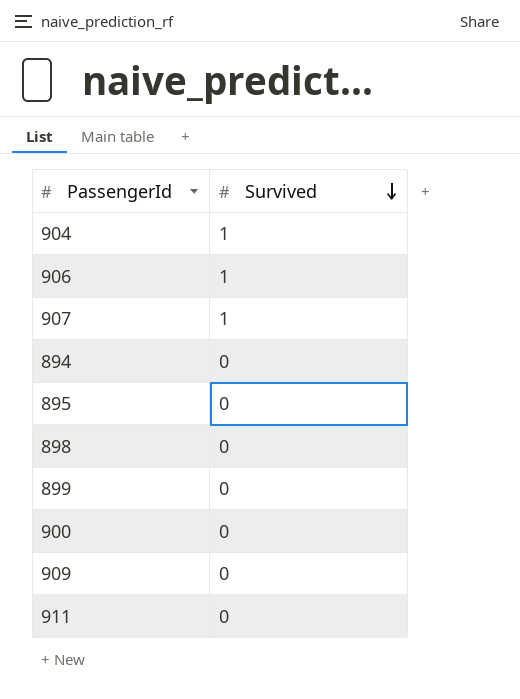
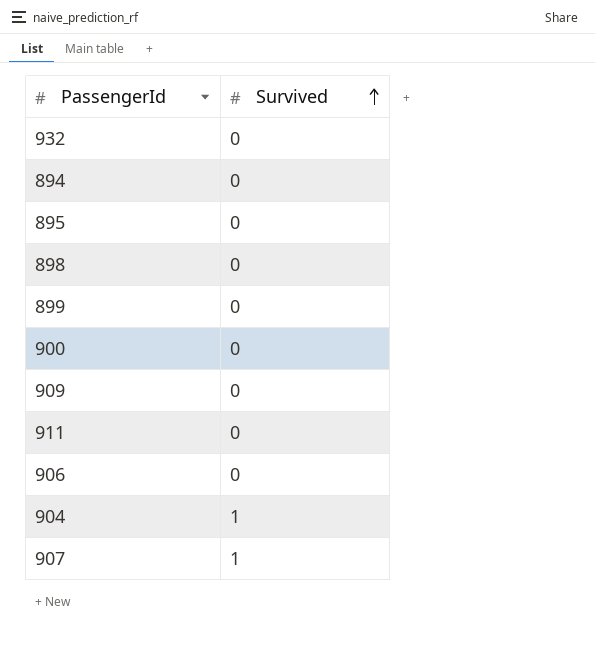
row order: Survived descending -> Survived ascending
row 932: none -> 0
906 | Survived: 1 -> 0

